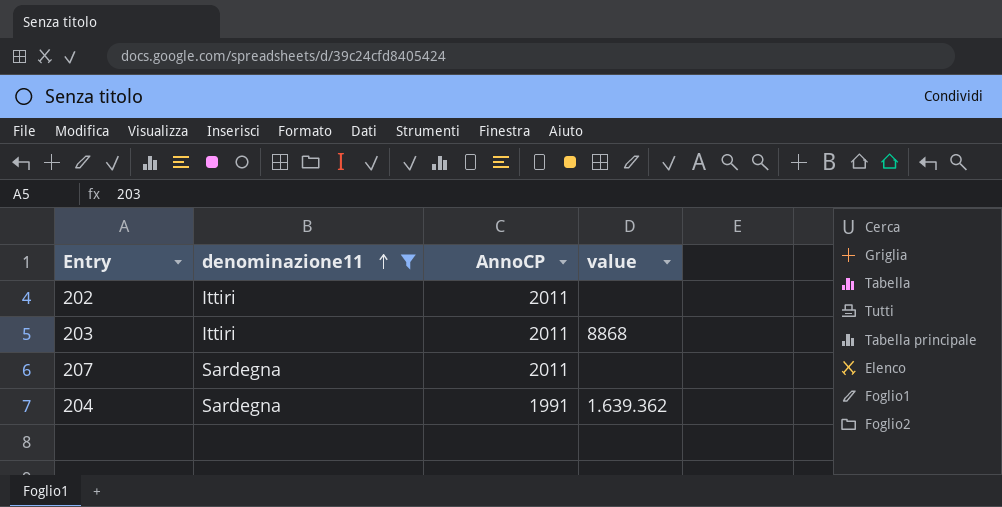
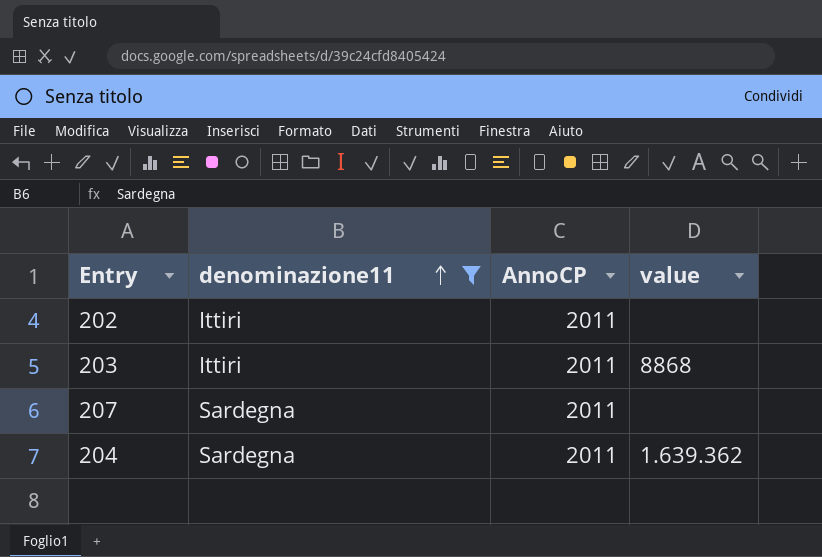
204 | AnnoCP: 1991 -> 2011

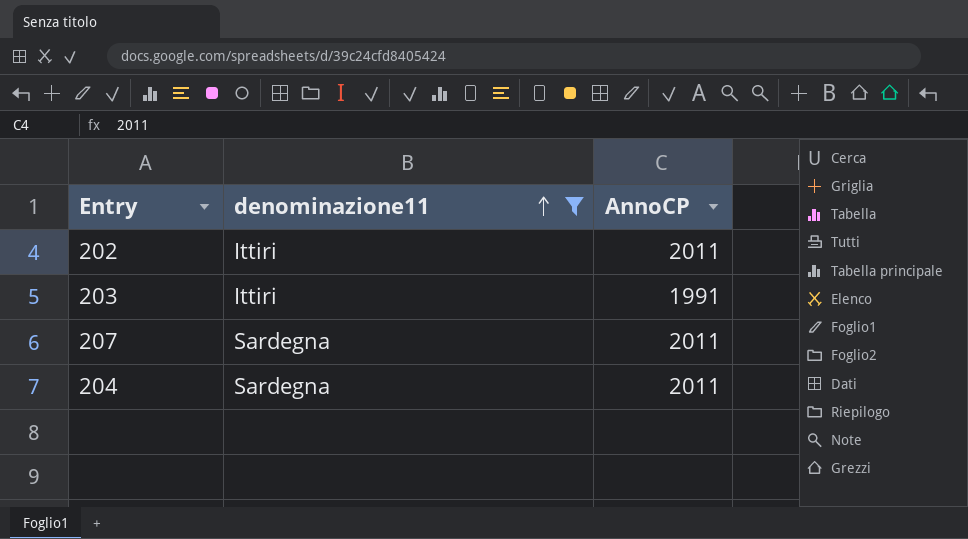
column value | position: 4 -> none
203 | AnnoCP: 2011 -> 1991

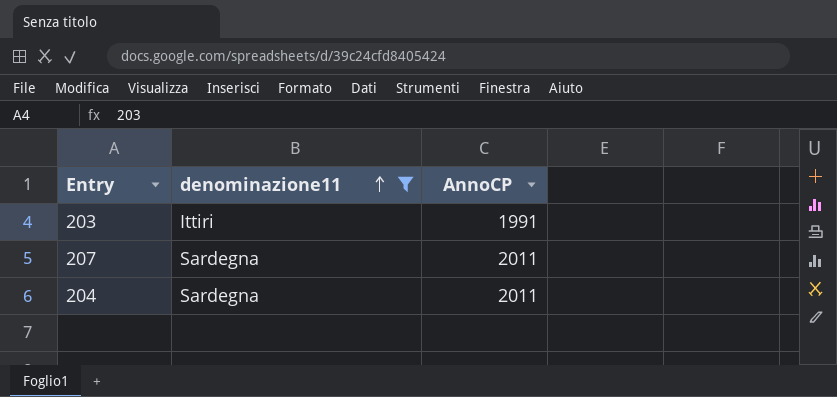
row 202: Ittiri | 2011 -> none

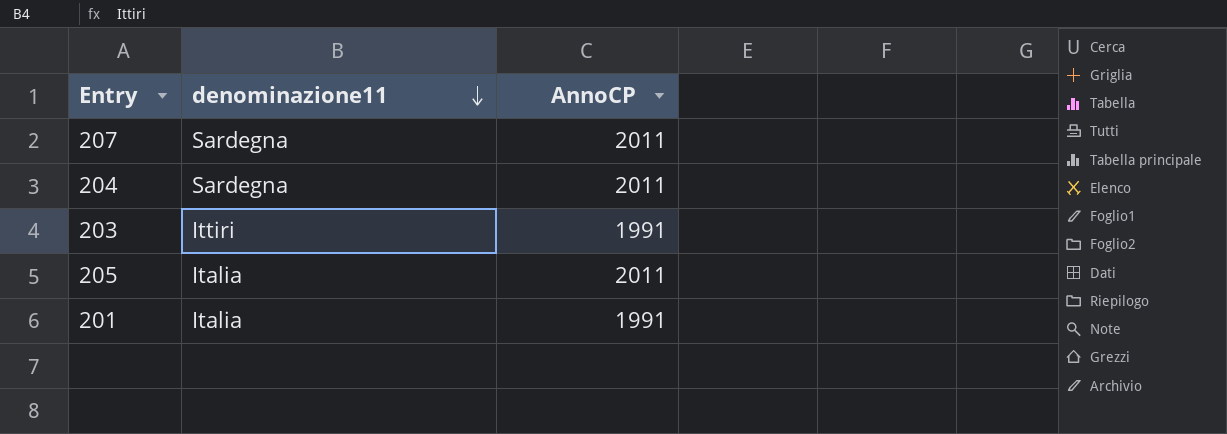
filter: denominazione11 != Italia -> none
row order: denominazione11 ascending -> denominazione11 descending

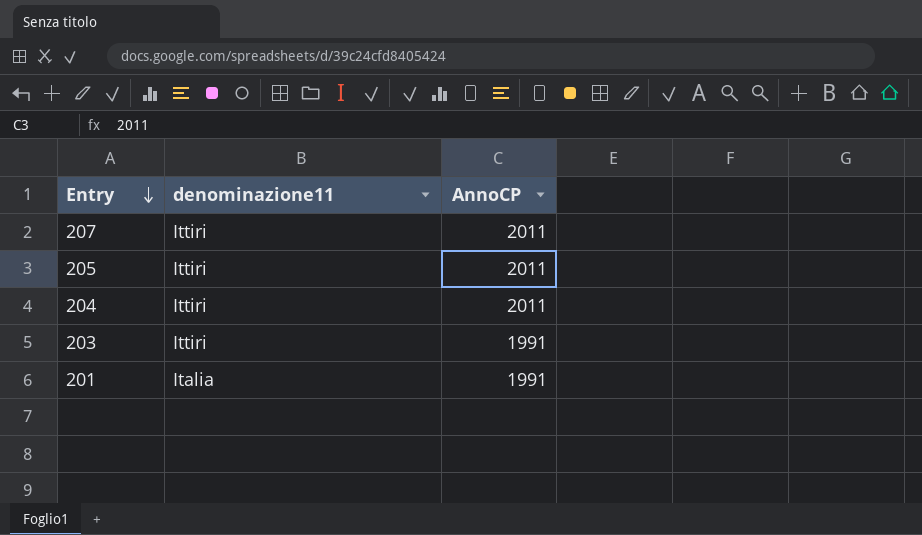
row order: denominazione11 descending -> Entry descending
207 | denominazione11: Sardegna -> Ittiri
205 | denominazione11: Italia -> Ittiri
204 | denominazione11: Sardegna -> Ittiri

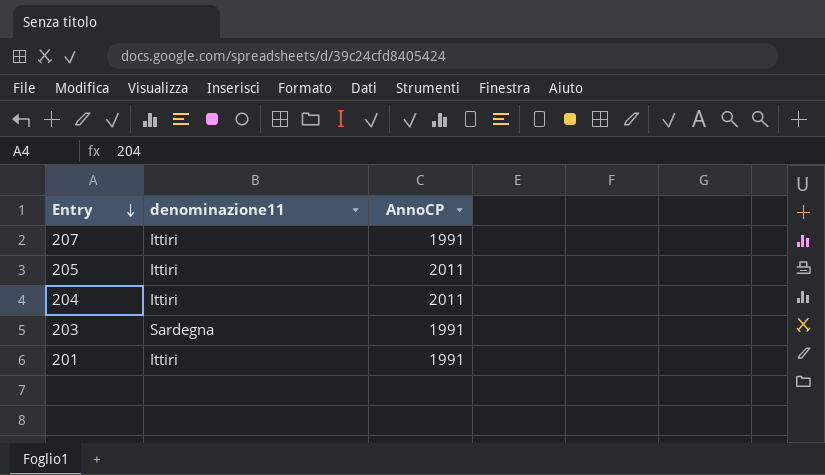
207 | AnnoCP: 2011 -> 1991
203 | denominazione11: Ittiri -> Sardegna
201 | denominazione11: Italia -> Ittiri

